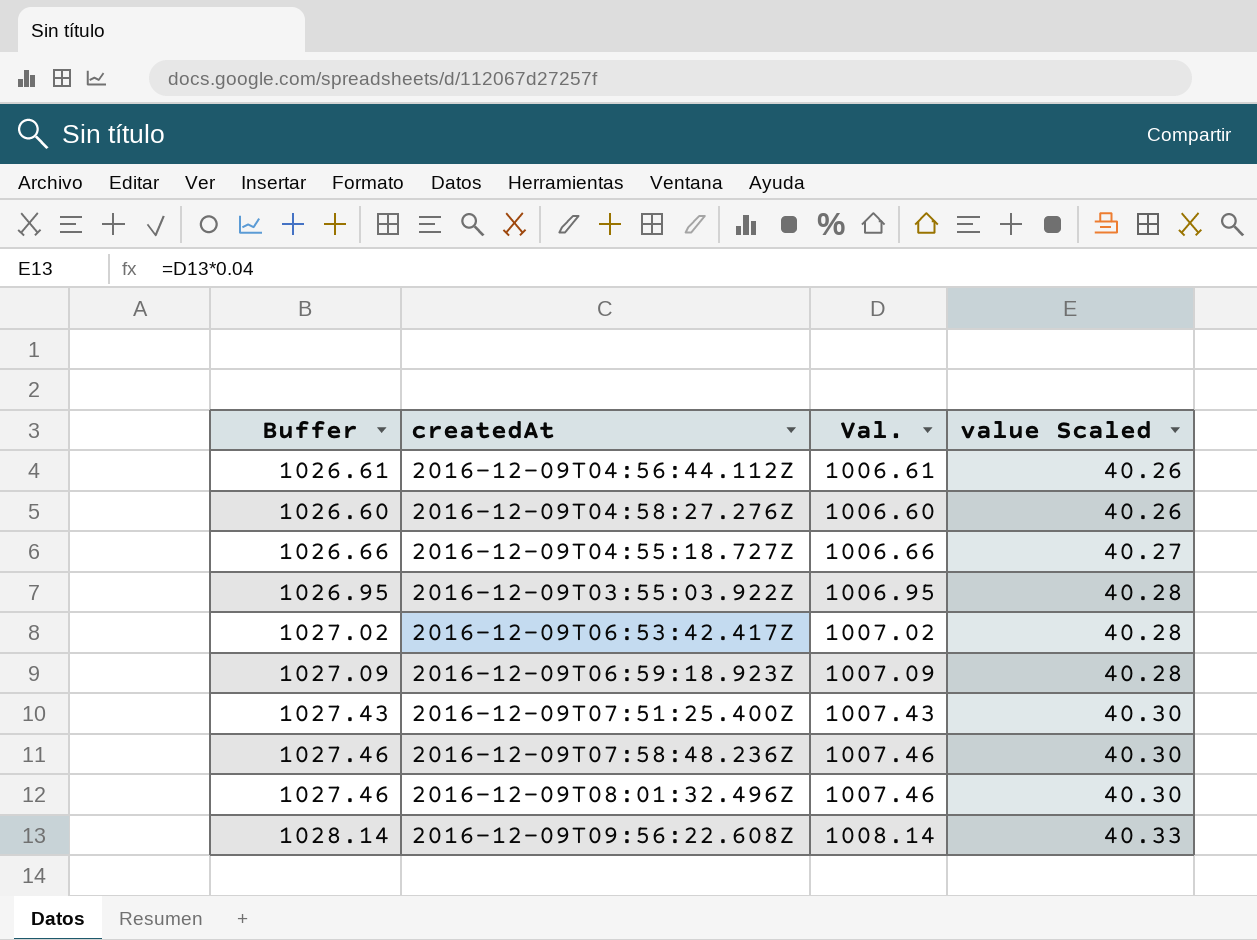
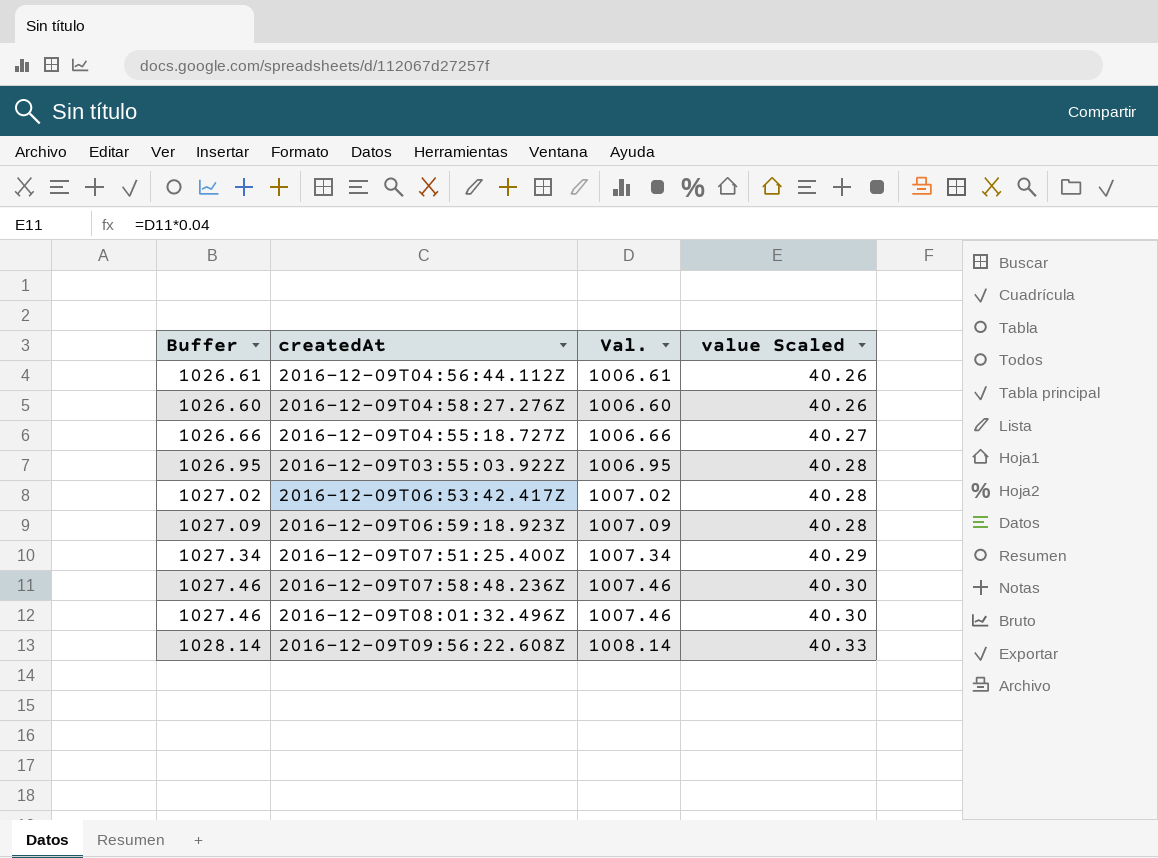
2016-12-09T07:51:25.400Z | Buffer: 1027.43 -> 1027.34
2016-12-09T07:51:25.400Z | Val.: 1007.43 -> 1007.34
2016-12-09T07:51:25.400Z | value Scaled: 40.30 -> 40.29

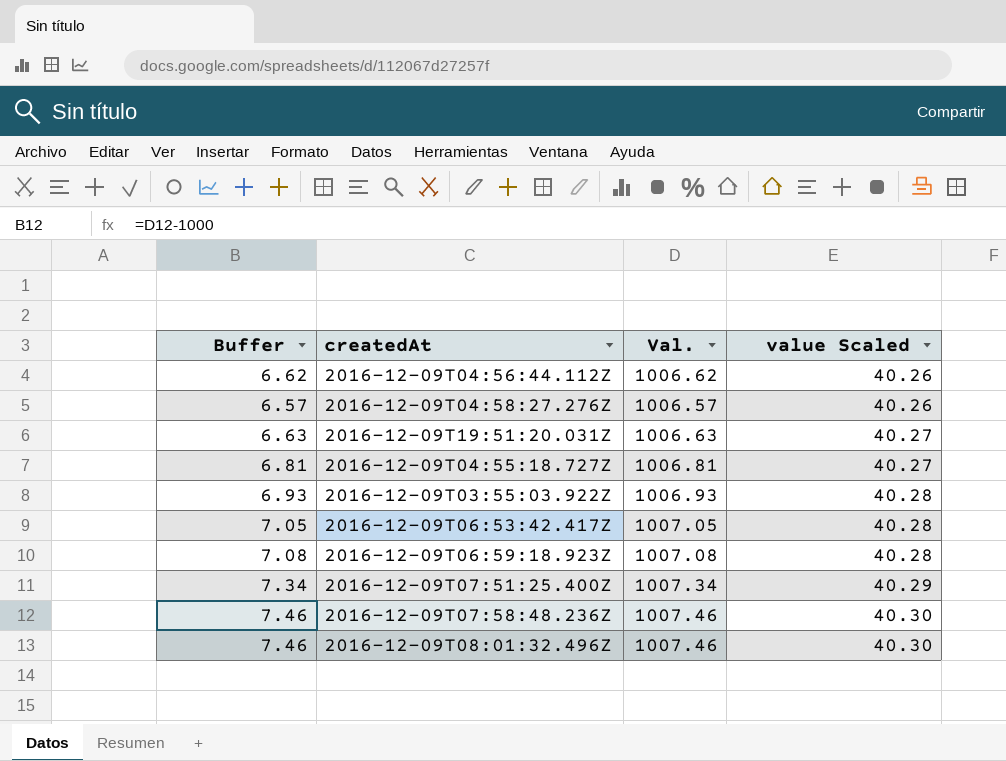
column Buffer | formula: [Val.] + 20 -> [Val.] - 1000
row 2016-12-09T09:56:22.608Z: 1028.14 | 1008.14 | 40.33 -> none
2016-12-09T04:56:44.112Z | Val.: 1006.61 -> 1006.62
2016-12-09T04:58:27.276Z | Val.: 1006.60 -> 1006.57
row 2016-12-09T19:51:20.031Z: none -> 6.63 | 1006.63 | 40.27
2016-12-09T04:55:18.727Z | Val.: 1006.66 -> 1006.81
2016-12-09T03:55:03.922Z | Val.: 1006.95 -> 1006.93
2016-12-09T06:53:42.417Z | Val.: 1007.02 -> 1007.05
2016-12-09T06:59:18.923Z | Val.: 1007.09 -> 1007.08

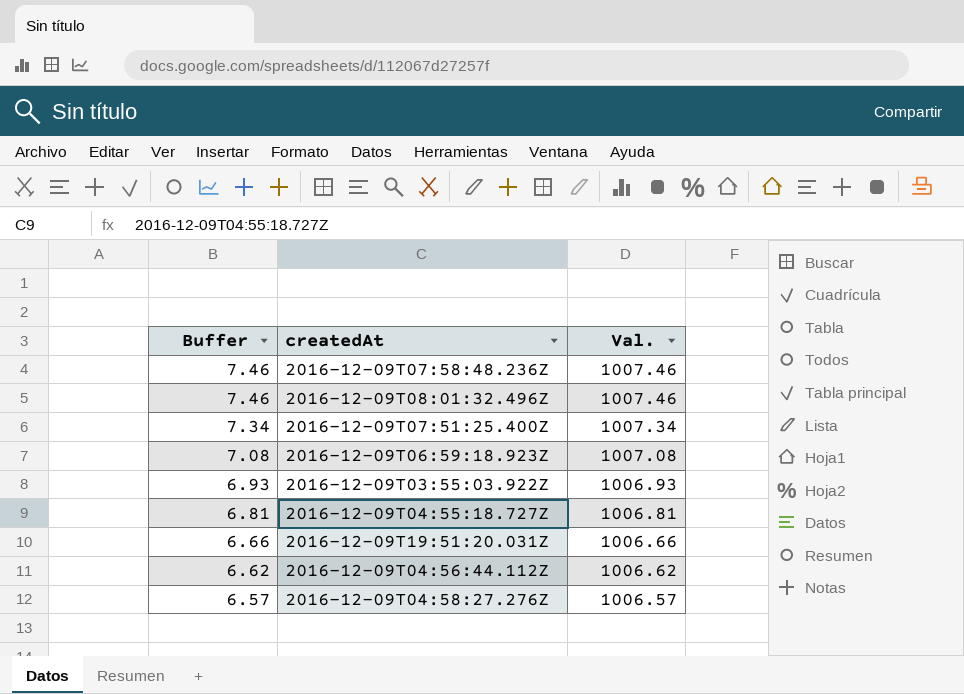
row order: value Scaled ascending -> Buffer descending
column value Scaled | formula: [Val.] * 0.04 -> none
row 2016-12-09T06:53:42.417Z: 7.05 | 1007.05 | 40.28 -> none
2016-12-09T19:51:20.031Z | Buffer: 6.63 -> 6.66
2016-12-09T19:51:20.031Z | Val.: 1006.63 -> 1006.66

